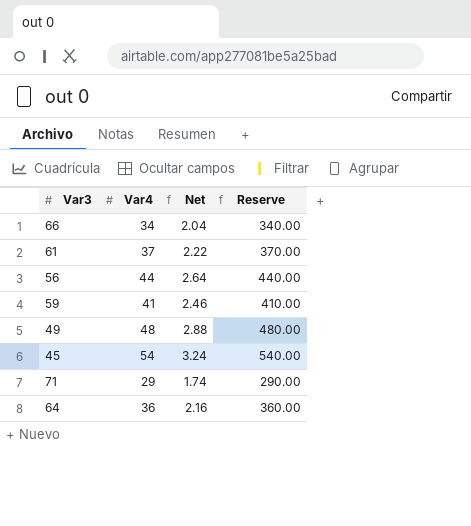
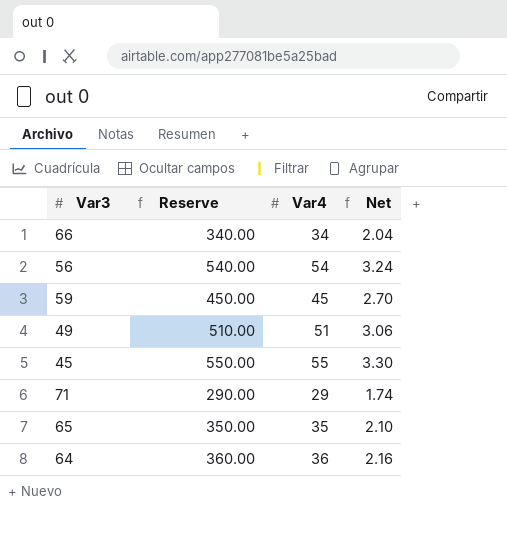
column Reserve | position: 4 -> 2
row 61: 37 | 2.22 | 370.00 -> none
56 | Reserve: 440.00 -> 540.00
56 | Var4: 44 -> 54
56 | Net: 2.64 -> 3.24
59 | Reserve: 410.00 -> 450.00
59 | Var4: 41 -> 45
59 | Net: 2.46 -> 2.70
49 | Reserve: 480.00 -> 510.00
49 | Var4: 48 -> 51
49 | Net: 2.88 -> 3.06
45 | Reserve: 540.00 -> 550.00
45 | Var4: 54 -> 55
45 | Net: 3.24 -> 3.30
row 65: none -> 350.00 | 35 | 2.10

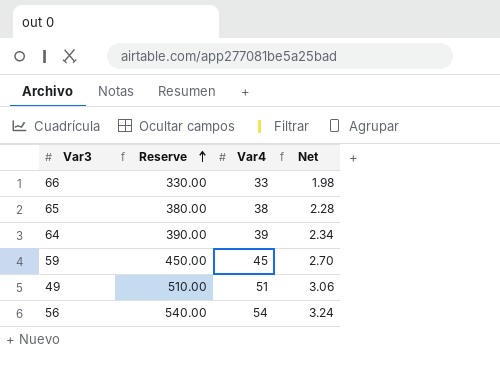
row order: none -> Reserve ascending
row 45: 550.00 | 55 | 3.30 -> none
row 71: 290.00 | 29 | 1.74 -> none
66 | Reserve: 340.00 -> 330.00
66 | Var4: 34 -> 33
66 | Net: 2.04 -> 1.98
65 | Reserve: 350.00 -> 380.00
65 | Var4: 35 -> 38
65 | Net: 2.10 -> 2.28
64 | Reserve: 360.00 -> 390.00
64 | Var4: 36 -> 39
64 | Net: 2.16 -> 2.34

